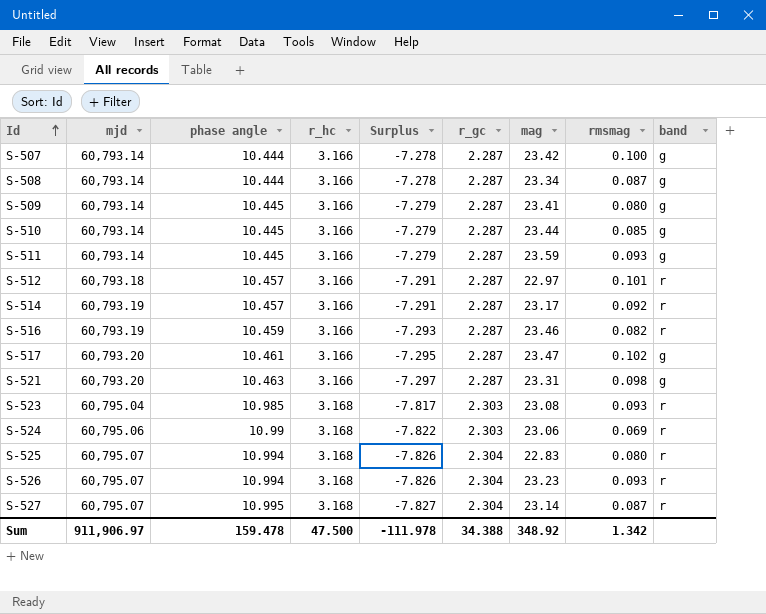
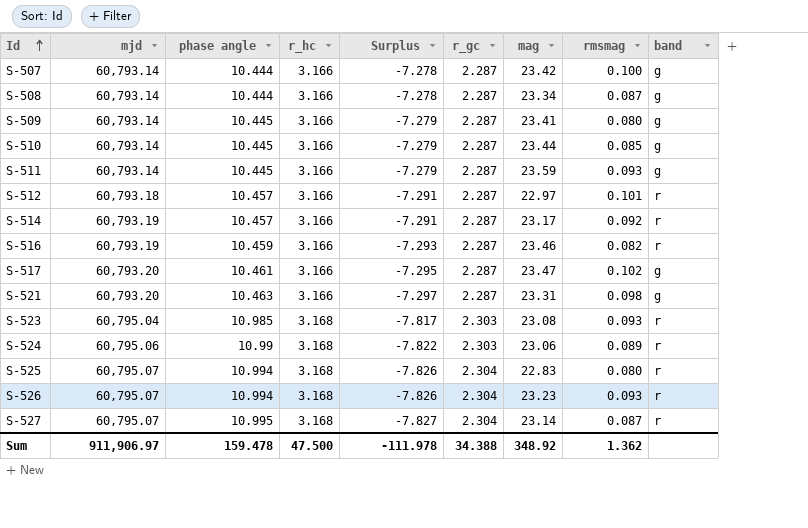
S-524 | rmsmag: 0.069 -> 0.089
Sum | rmsmag: 1.342 -> 1.362

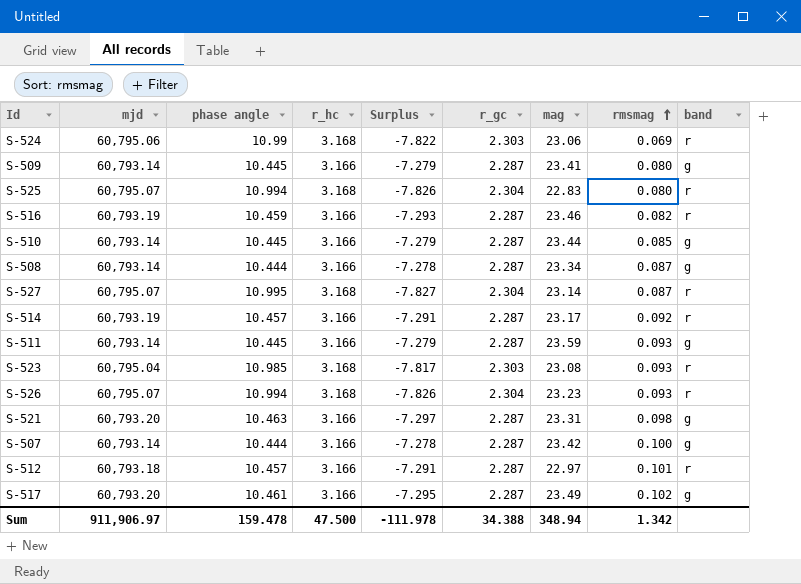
row order: Id ascending -> rmsmag ascending
S-524 | rmsmag: 0.089 -> 0.069
S-517 | mag: 23.47 -> 23.49
Sum | mag: 348.92 -> 348.94
Sum | rmsmag: 1.362 -> 1.342

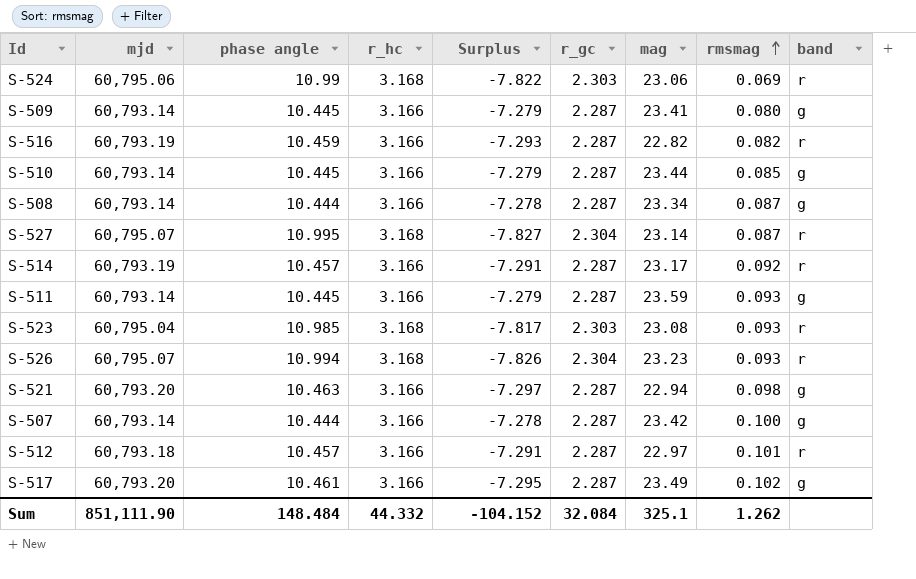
row S-525: 60,795.07 | 10.994 | 3.168 | -7.826 | 2.304 | 22.83 | 0.080 | r -> none
S-516 | mag: 23.46 -> 22.82
S-521 | mag: 23.31 -> 22.94
Sum | mjd: 911,906.97 -> 851,111.90
Sum | phase angle: 159.478 -> 148.484
Sum | r_hc: 47.500 -> 44.332
Sum | Surplus: -111.978 -> -104.152
Sum | r_gc: 34.388 -> 32.084
Sum | mag: 348.94 -> 325.1
Sum | rmsmag: 1.342 -> 1.262

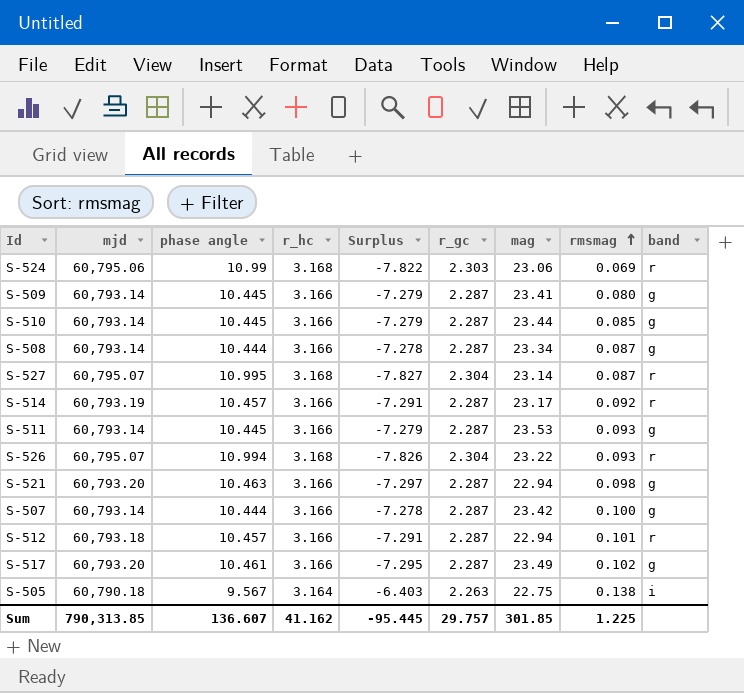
row S-516: 60,793.19 | 10.459 | 3.166 | -7.293 | 2.287 | 22.82 | 0.082 | r -> none
row S-523: 60,795.04 | 10.985 | 3.168 | -7.817 | 2.303 | 23.08 | 0.093 | r -> none
S-511 | mag: 23.59 -> 23.53
S-526 | mag: 23.23 -> 23.22
S-512 | mag: 22.97 -> 22.94
row S-505: none -> 60,790.18 | 9.567 | 3.164 | -6.403 | 2.263 | 22.75 | 0.138 | i
Sum | mjd: 851,111.90 -> 790,313.85
Sum | phase angle: 148.484 -> 136.607
Sum | r_hc: 44.332 -> 41.162
Sum | Surplus: -104.152 -> -95.445
Sum | r_gc: 32.084 -> 29.757
Sum | mag: 325.1 -> 301.85
Sum | rmsmag: 1.262 -> 1.225

